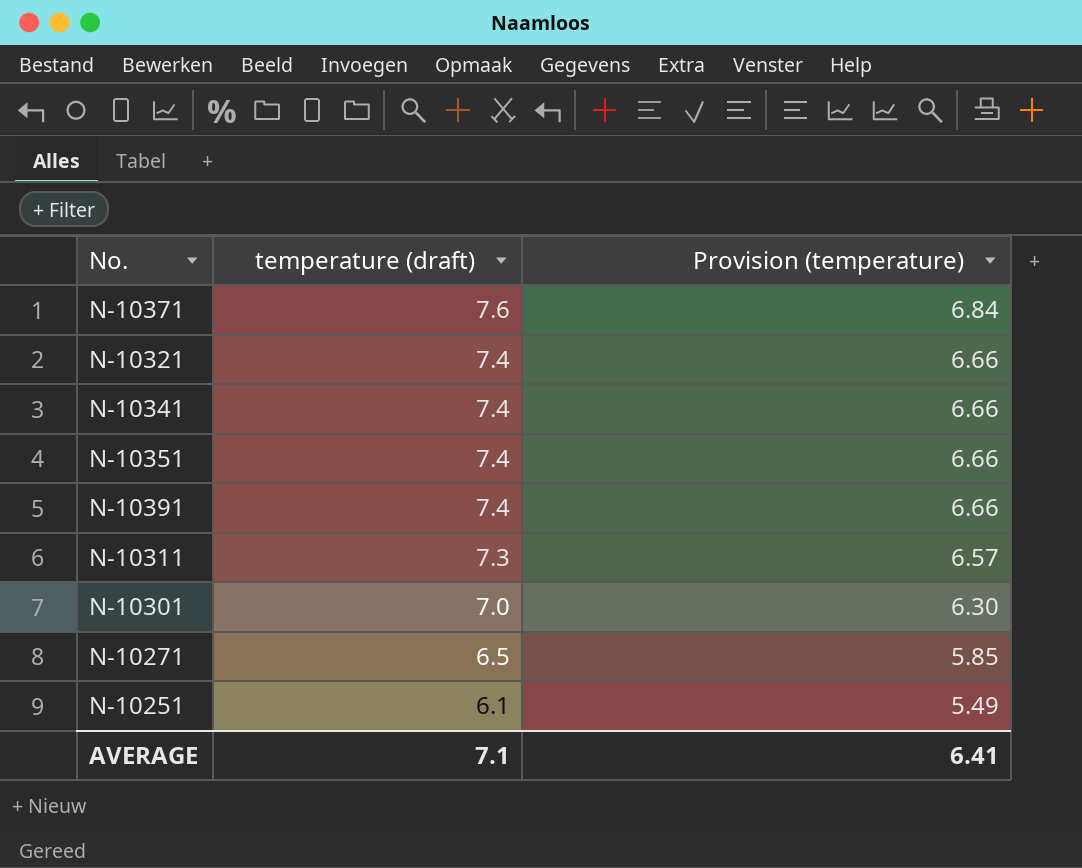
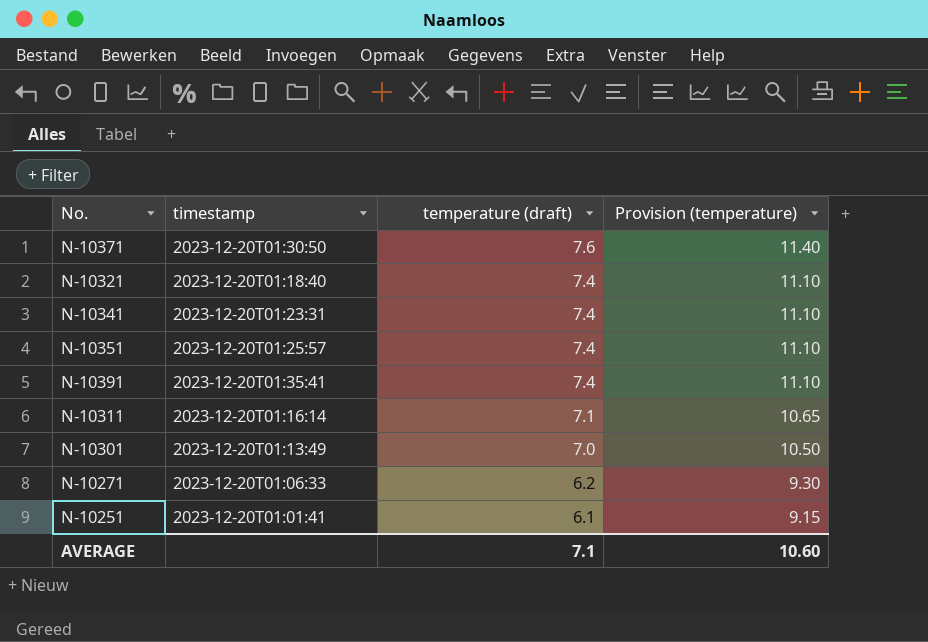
column timestamp | position: none -> 2
column Provision (temperature) | formula: [temperature (draft)] * 0.9 -> [temperature (draft)] * 1.5
N-10311 | temperature (draft): 7.3 -> 7.1
N-10271 | temperature (draft): 6.5 -> 6.2
AVERAGE | Provision (temperature): 6.41 -> 10.60

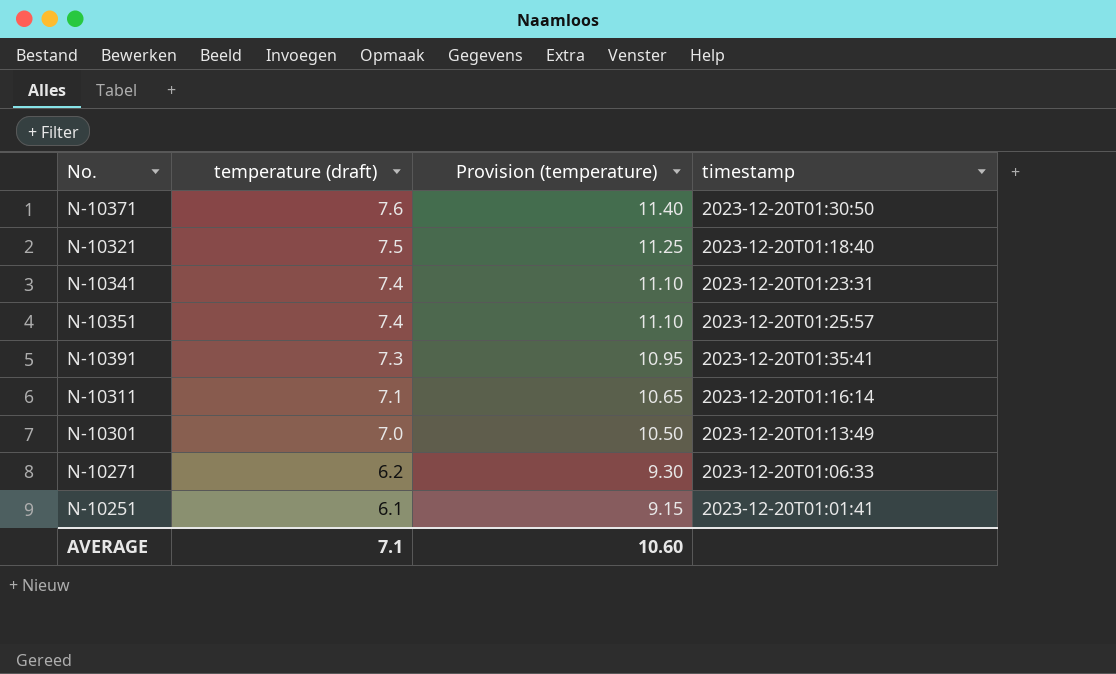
column timestamp | position: 2 -> 4
N-10321 | temperature (draft): 7.4 -> 7.5
N-10321 | Provision (temperature): 11.10 -> 11.25
N-10391 | temperature (draft): 7.4 -> 7.3
N-10391 | Provision (temperature): 11.10 -> 10.95

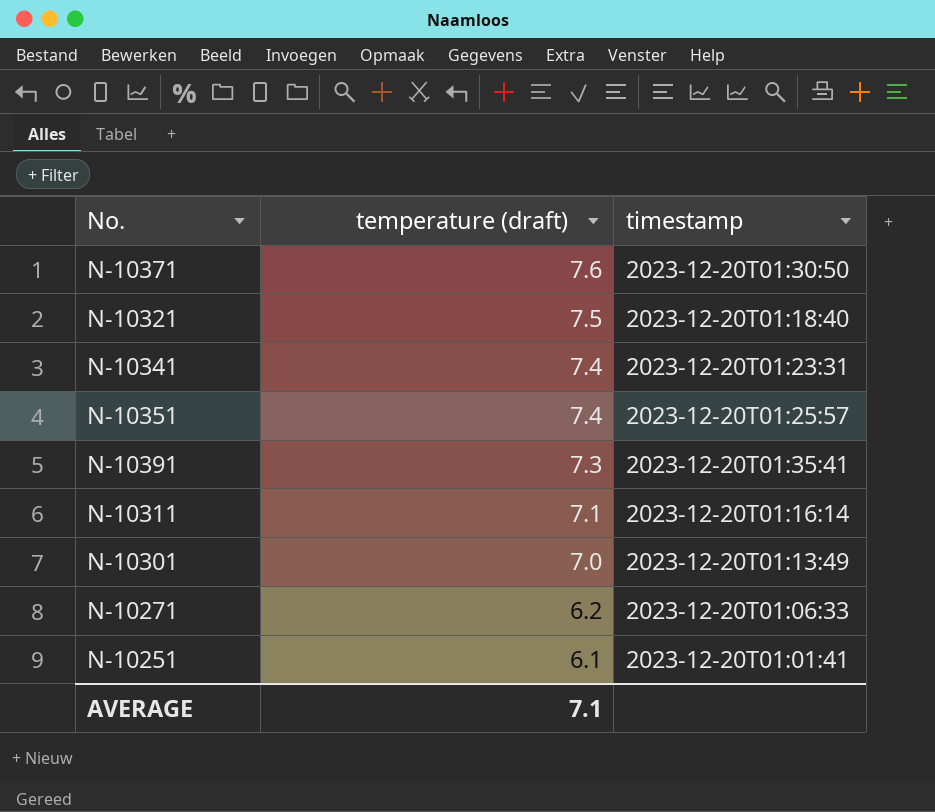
column Provision (temperature) | formula: [temperature (draft)] * 1.5 -> none

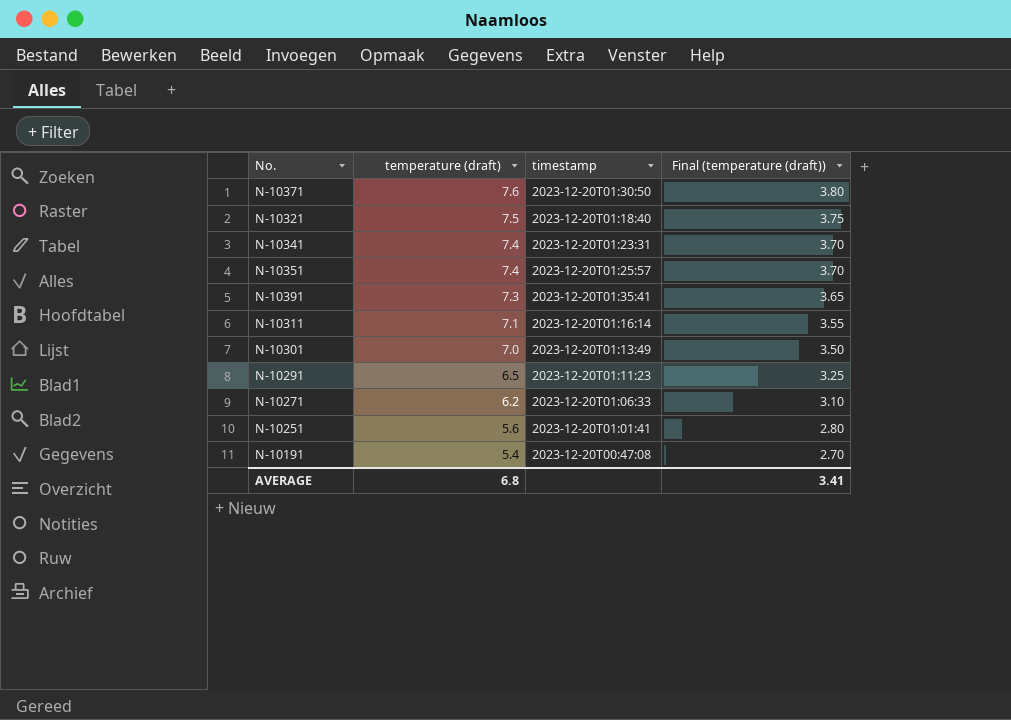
column Final (temperature (draft)) | formula: none -> [temperature (draft)] * 0.5
row N-10291: none -> 6.5 | 2023-12-20T01:11:23 | 3.25
N-10251 | temperature (draft): 6.1 -> 5.6
row N-10191: none -> 5.4 | 2023-12-20T00:47:08 | 2.70
AVERAGE | temperature (draft): 7.1 -> 6.8

